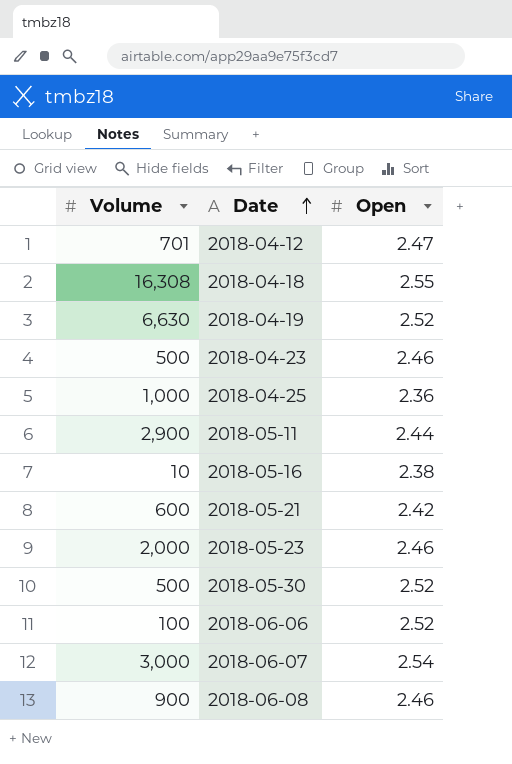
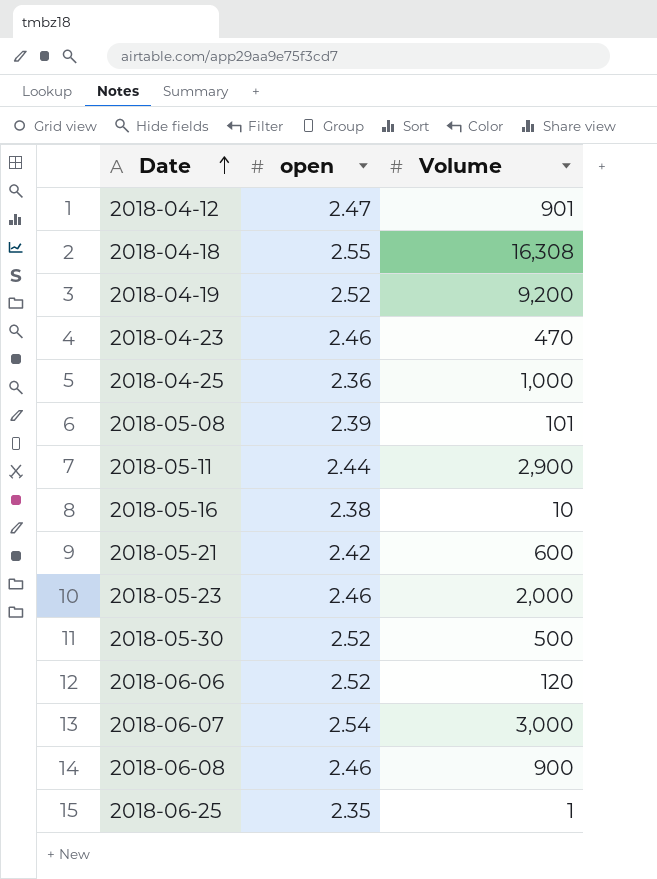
column name: Open -> open
column Volume | position: 1 -> 3
2018-04-12 | Volume: 701 -> 901
2018-04-19 | Volume: 6,630 -> 9,200
2018-04-23 | Volume: 500 -> 470
row 2018-05-08: none -> 2.39 | 101
2018-06-06 | Volume: 100 -> 120
row 2018-06-25: none -> 2.35 | 1

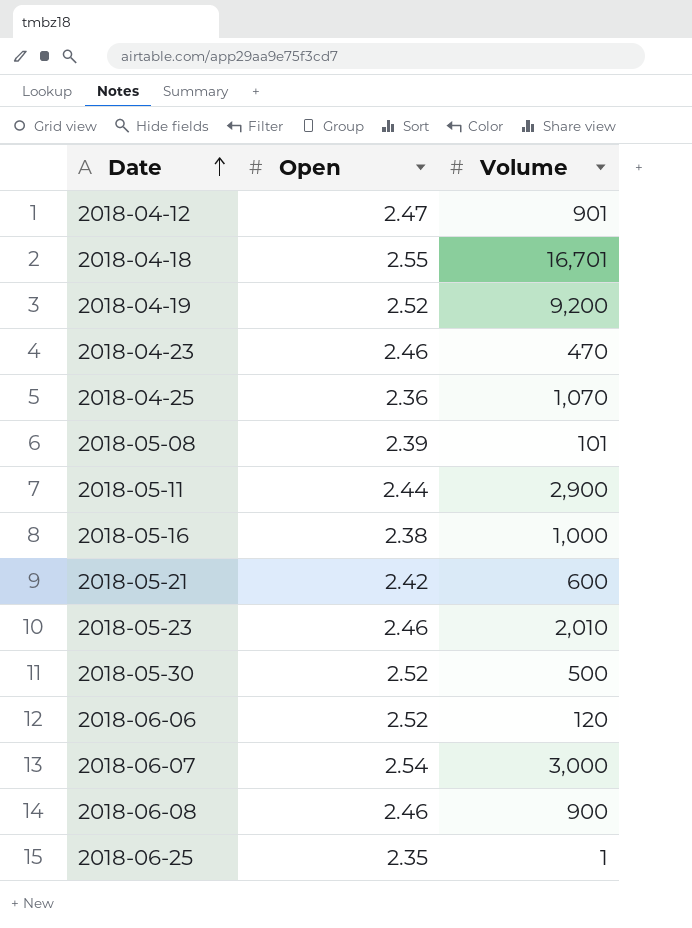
column name: open -> Open
2018-04-18 | Volume: 16,308 -> 16,701
2018-04-25 | Volume: 1,000 -> 1,070
2018-05-16 | Volume: 10 -> 1,000
2018-05-23 | Volume: 2,000 -> 2,010

